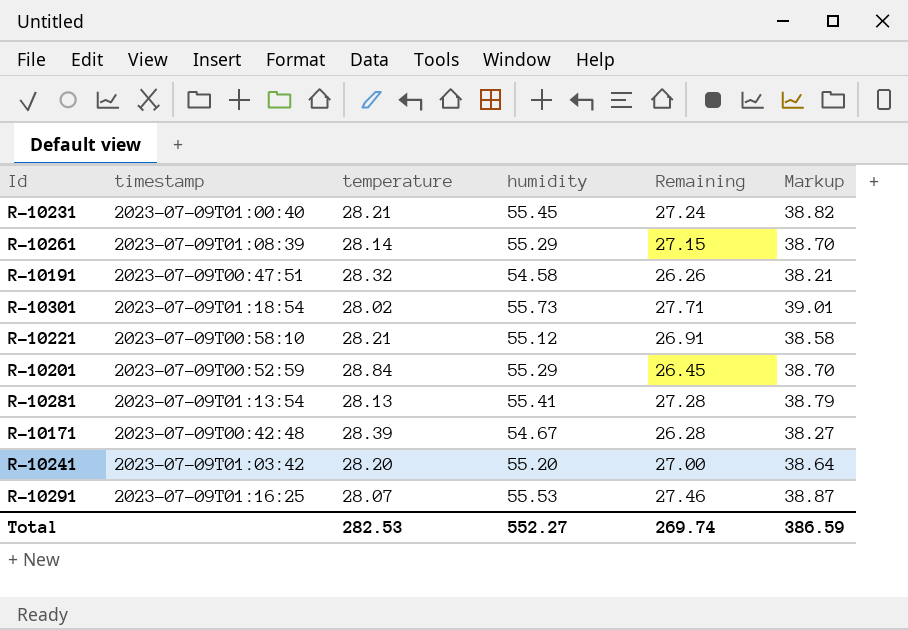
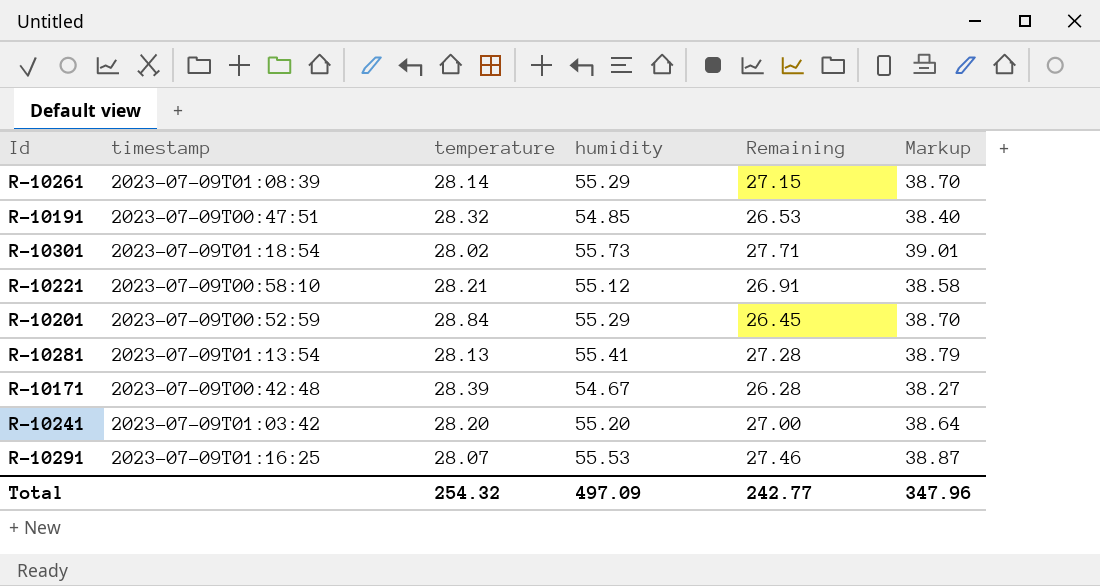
row R-10231: 2023-07-09T01:00:40 | 28.21 | 55.45 | 27.24 | 38.82 -> none
R-10191 | humidity: 54.58 -> 54.85
R-10191 | Remaining: 26.26 -> 26.53
R-10191 | Markup: 38.21 -> 38.40
Total | temperature: 282.53 -> 254.32
Total | humidity: 552.27 -> 497.09
Total | Remaining: 269.74 -> 242.77
Total | Markup: 386.59 -> 347.96

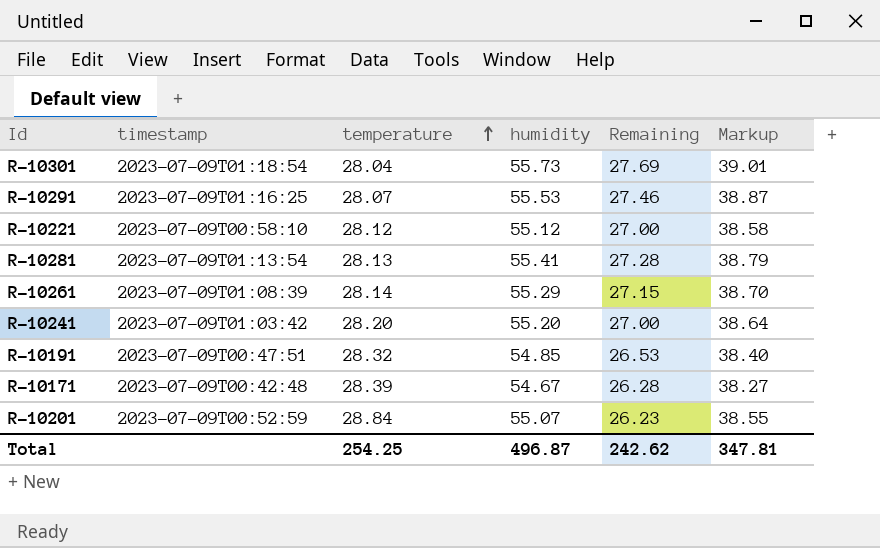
row order: none -> temperature ascending
R-10301 | temperature: 28.02 -> 28.04
R-10301 | Remaining: 27.71 -> 27.69
R-10221 | temperature: 28.21 -> 28.12
R-10221 | Remaining: 26.91 -> 27.00
R-10201 | humidity: 55.29 -> 55.07
R-10201 | Remaining: 26.45 -> 26.23
R-10201 | Markup: 38.70 -> 38.55
Total | temperature: 254.32 -> 254.25
Total | humidity: 497.09 -> 496.87
Total | Remaining: 242.77 -> 242.62
Total | Markup: 347.96 -> 347.81

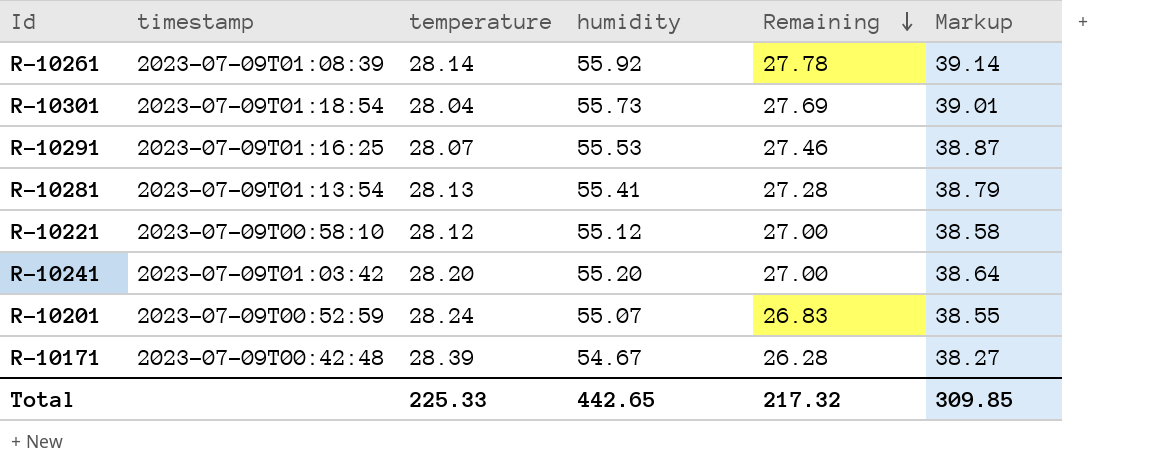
row order: temperature ascending -> Remaining descending
row R-10191: 2023-07-09T00:47:51 | 28.32 | 54.85 | 26.53 | 38.40 -> none
R-10261 | humidity: 55.29 -> 55.92
R-10261 | Remaining: 27.15 -> 27.78
R-10261 | Markup: 38.70 -> 39.14
R-10201 | temperature: 28.84 -> 28.24
R-10201 | Remaining: 26.23 -> 26.83
Total | temperature: 254.25 -> 225.33
Total | humidity: 496.87 -> 442.65
Total | Remaining: 242.62 -> 217.32
Total | Markup: 347.81 -> 309.85

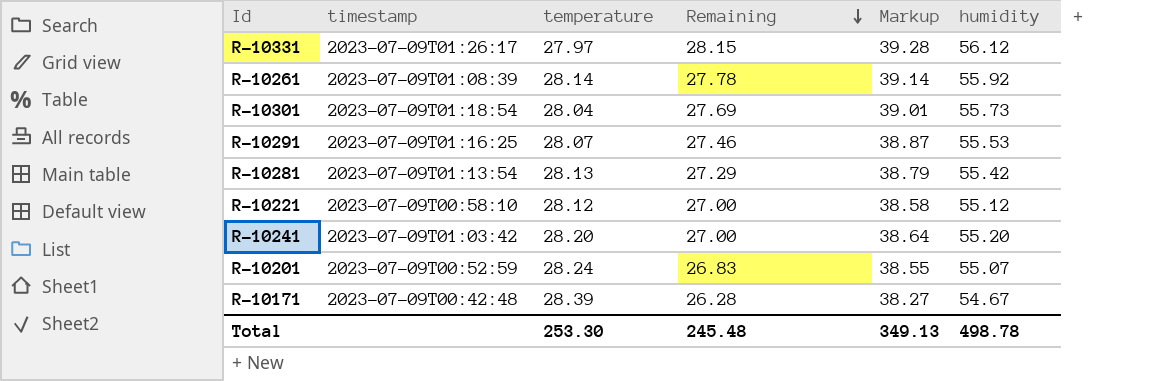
column humidity | position: 4 -> 6
row R-10331: none -> 2023-07-09T01:26:17 | 27.97 | 28.15 | 39.28 | 56.12
R-10281 | Remaining: 27.28 -> 27.29
R-10281 | humidity: 55.41 -> 55.42
Total | temperature: 225.33 -> 253.30
Total | Remaining: 217.32 -> 245.48
Total | Markup: 309.85 -> 349.13
Total | humidity: 442.65 -> 498.78

